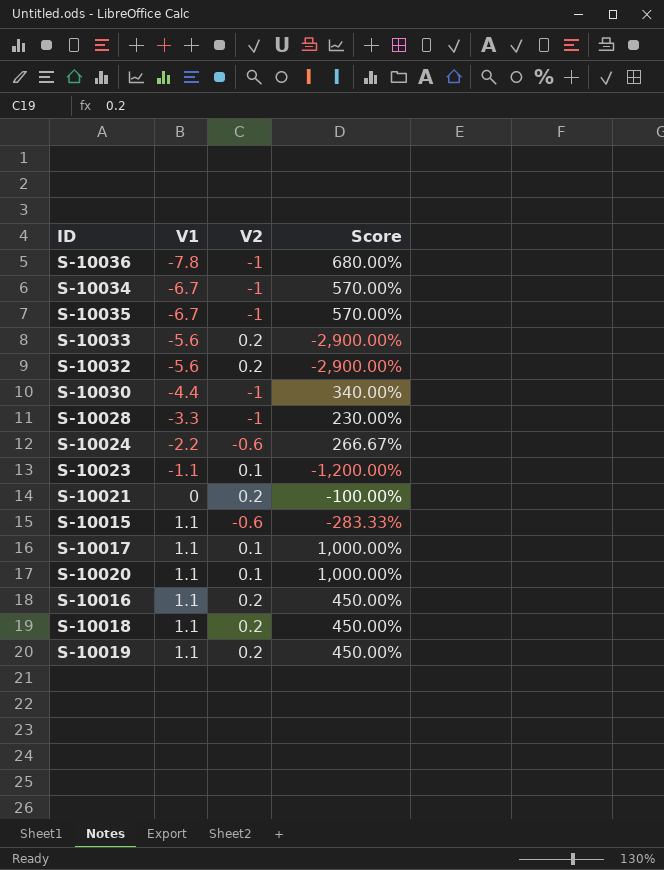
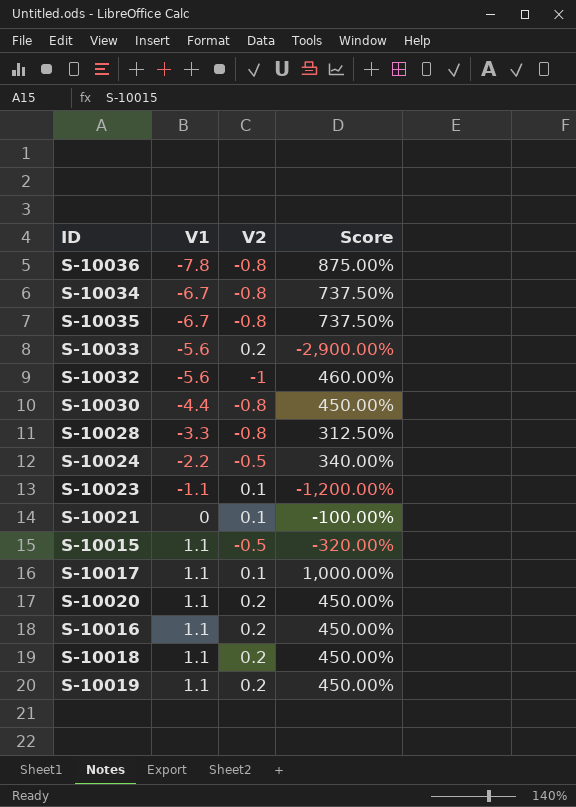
S-10036 | V2: -1 -> -0.8
S-10036 | Score: 680.00% -> 875.00%
S-10034 | V2: -1 -> -0.8
S-10034 | Score: 570.00% -> 737.50%
S-10035 | V2: -1 -> -0.8
S-10035 | Score: 570.00% -> 737.50%
S-10032 | V2: 0.2 -> -1
S-10032 | Score: -2,900.00% -> 460.00%
S-10030 | V2: -1 -> -0.8
S-10030 | Score: 340.00% -> 450.00%
S-10028 | V2: -1 -> -0.8
S-10028 | Score: 230.00% -> 312.50%
S-10024 | V2: -0.6 -> -0.5
S-10024 | Score: 266.67% -> 340.00%
S-10021 | V2: 0.2 -> 0.1
S-10015 | V2: -0.6 -> -0.5
S-10015 | Score: -283.33% -> -320.00%
S-10020 | V2: 0.1 -> 0.2
S-10020 | Score: 1,000.00% -> 450.00%

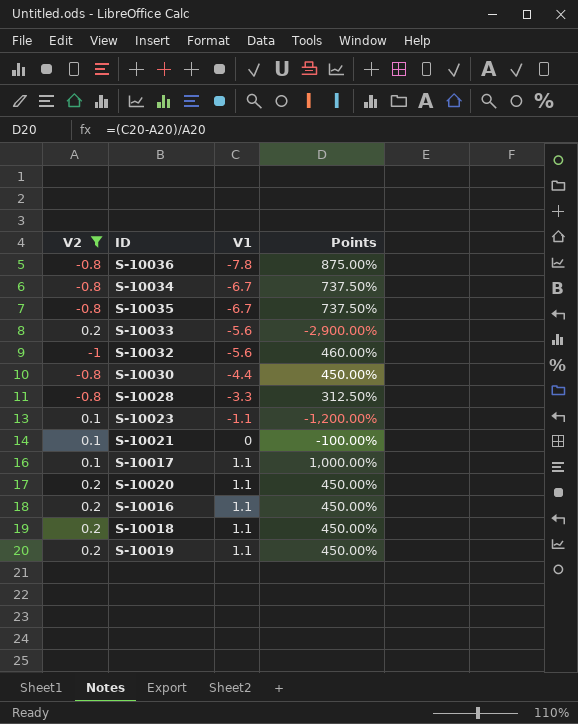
filter: none -> V2 != -0.5
column V2 | position: 3 -> 1
column name: Score -> Points

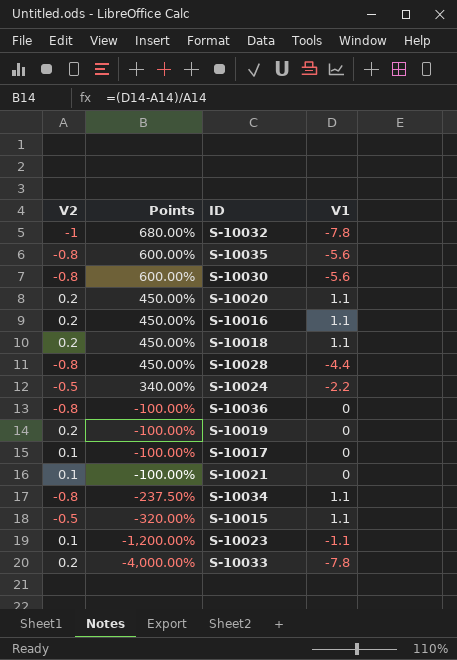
filter: V2 != -0.5 -> none
row order: V1 ascending -> Points descending
column Points | position: 4 -> 2
S-10032 | Points: 460.00% -> 680.00%
S-10032 | V1: -5.6 -> -7.8
S-10035 | Points: 737.50% -> 600.00%
S-10035 | V1: -6.7 -> -5.6
S-10030 | Points: 450.00% -> 600.00%
S-10030 | V1: -4.4 -> -5.6
S-10028 | Points: 312.50% -> 450.00%
S-10028 | V1: -3.3 -> -4.4
S-10036 | Points: 875.00% -> -100.00%
S-10036 | V1: -7.8 -> 0
S-10019 | Points: 450.00% -> -100.00%
S-10019 | V1: 1.1 -> 0
S-10017 | Points: 1,000.00% -> -100.00%
S-10017 | V1: 1.1 -> 0
S-10034 | Points: 737.50% -> -237.50%
S-10034 | V1: -6.7 -> 1.1
S-10033 | Points: -2,900.00% -> -4,000.00%
S-10033 | V1: -5.6 -> -7.8

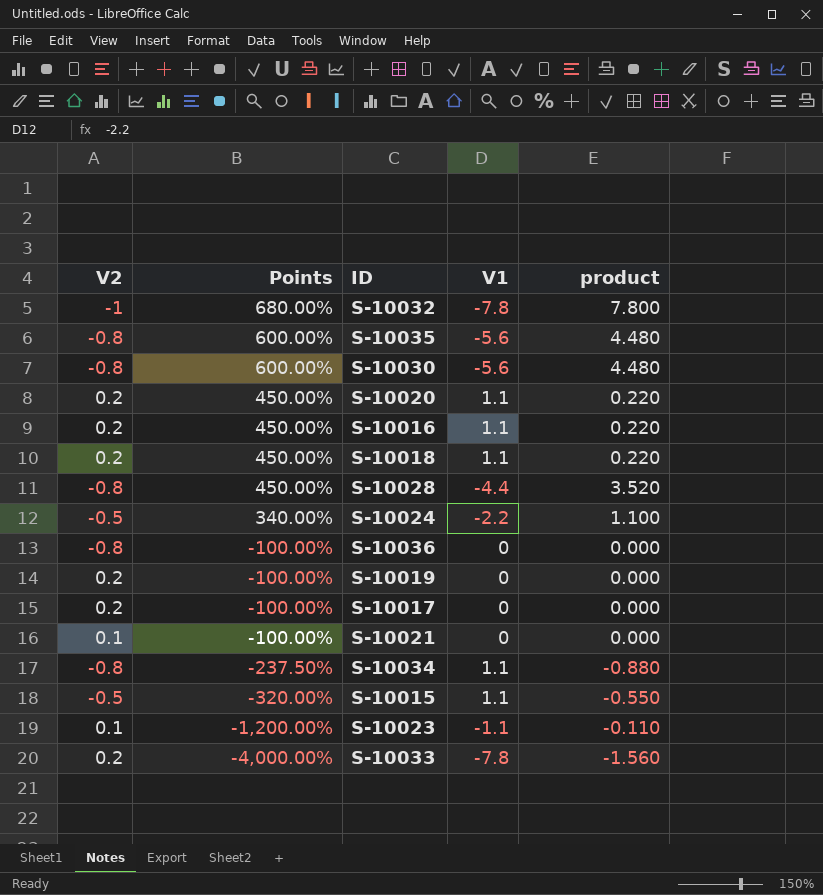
column product | formula: none -> [V2] * [V1]
S-10017 | V2: 0.1 -> 0.2

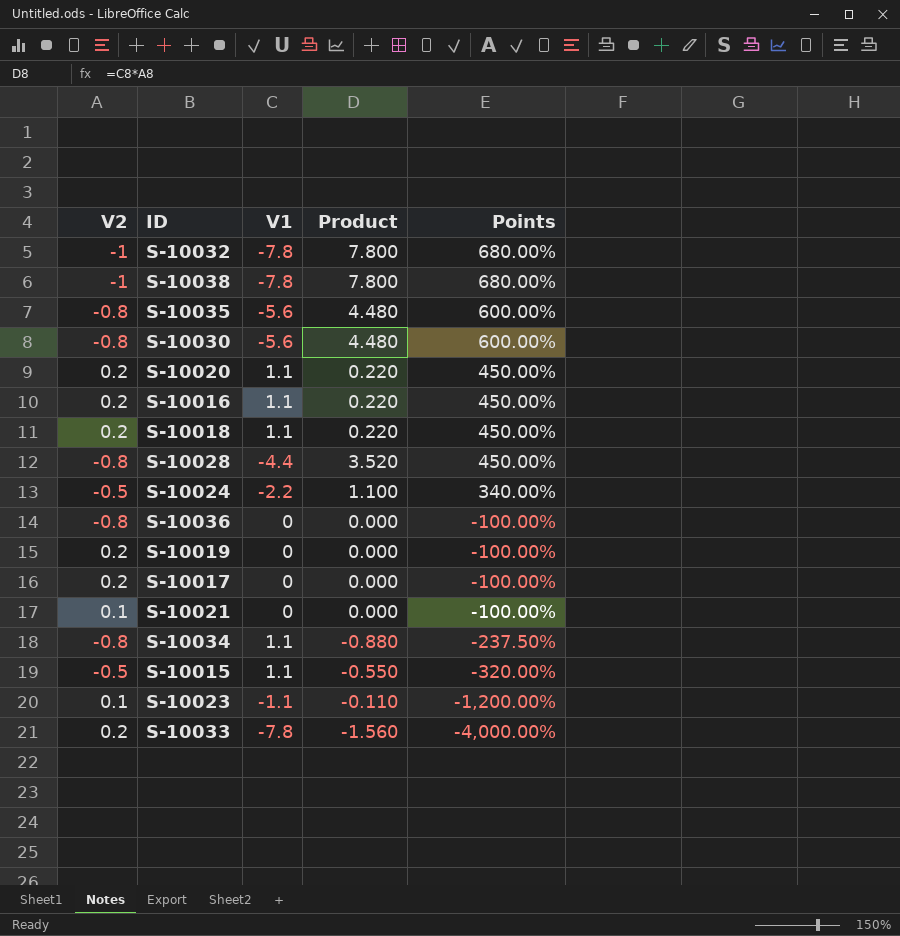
column name: product -> Product
column Points | position: 2 -> 5
row S-10038: none -> -1 | -7.8 | 7.800 | 680.00%

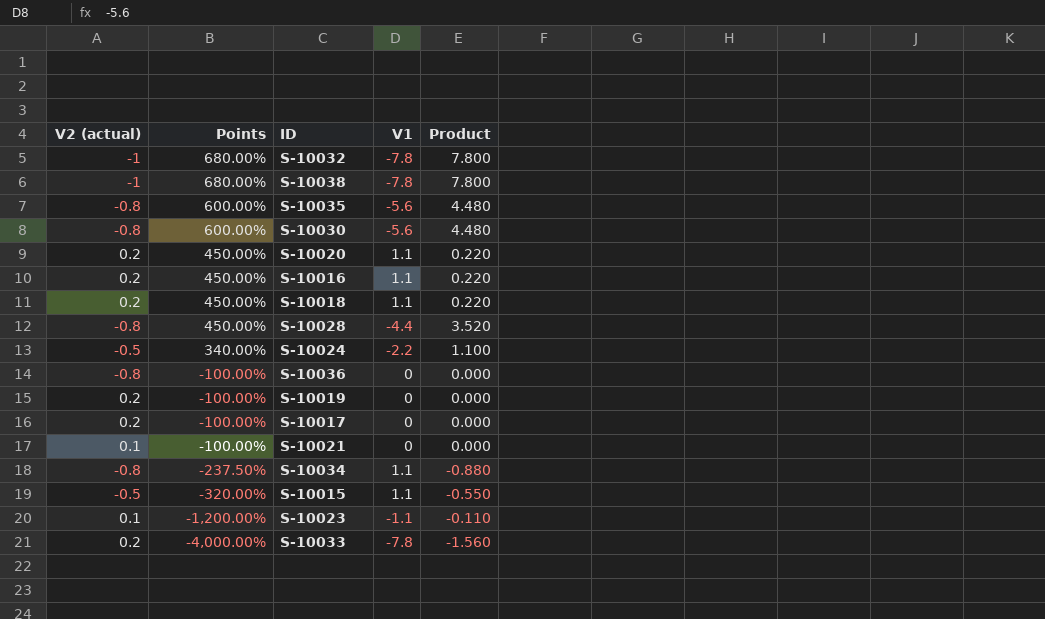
column name: V2 -> V2 (actual)
column Points | position: 5 -> 2

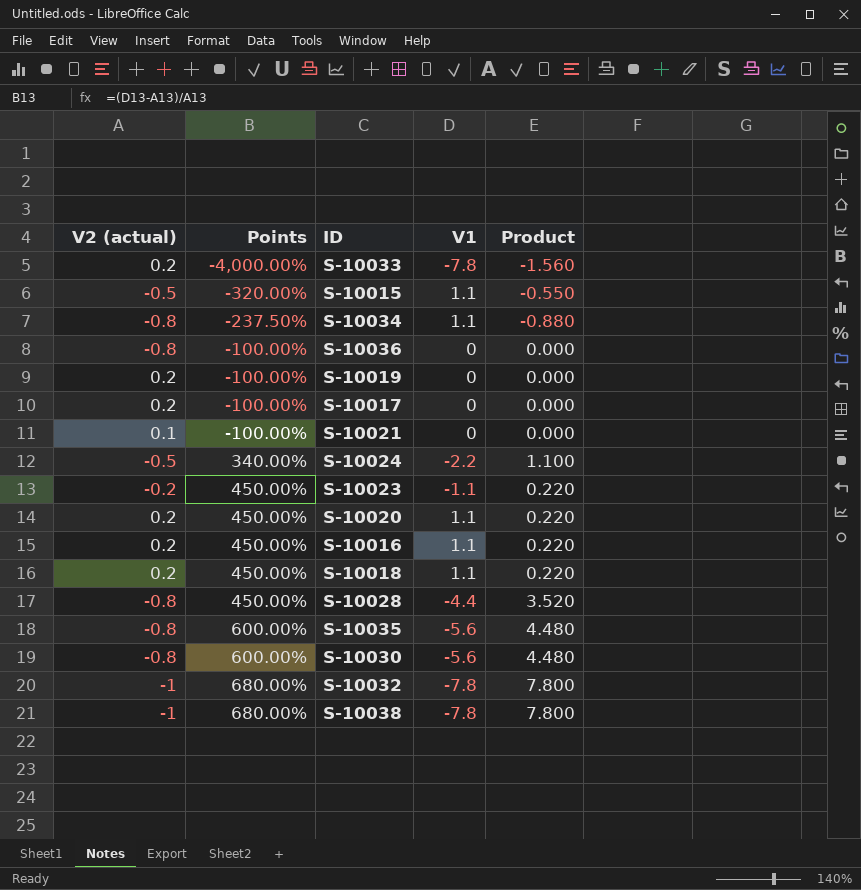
row order: Points descending -> Points ascending
S-10023 | V2 (actual): 0.1 -> -0.2
S-10023 | Points: -1,200.00% -> 450.00%
S-10023 | Product: -0.110 -> 0.220

